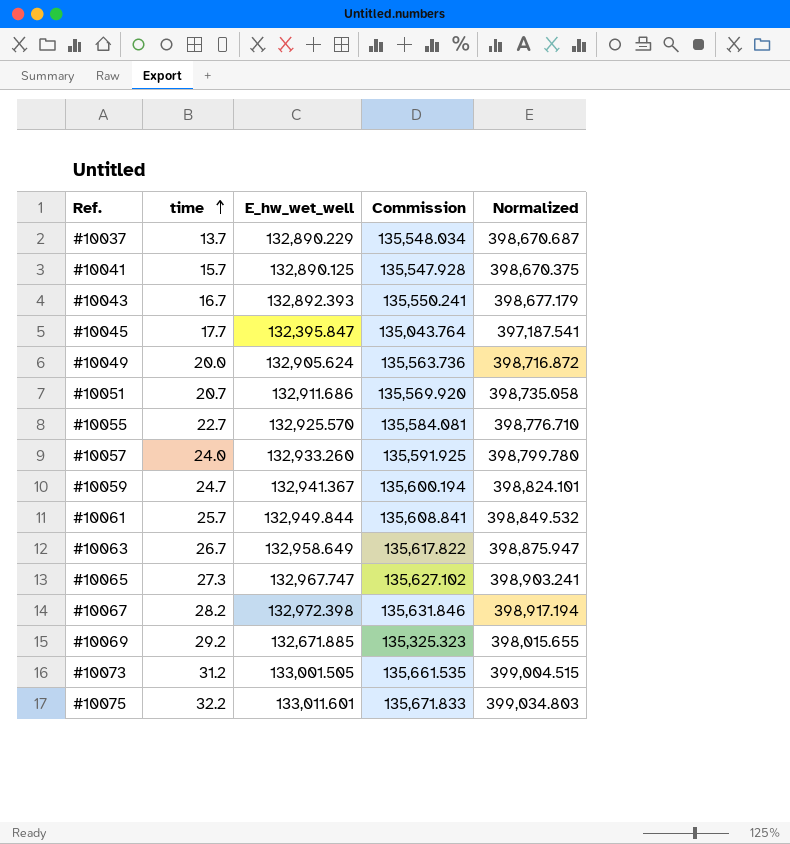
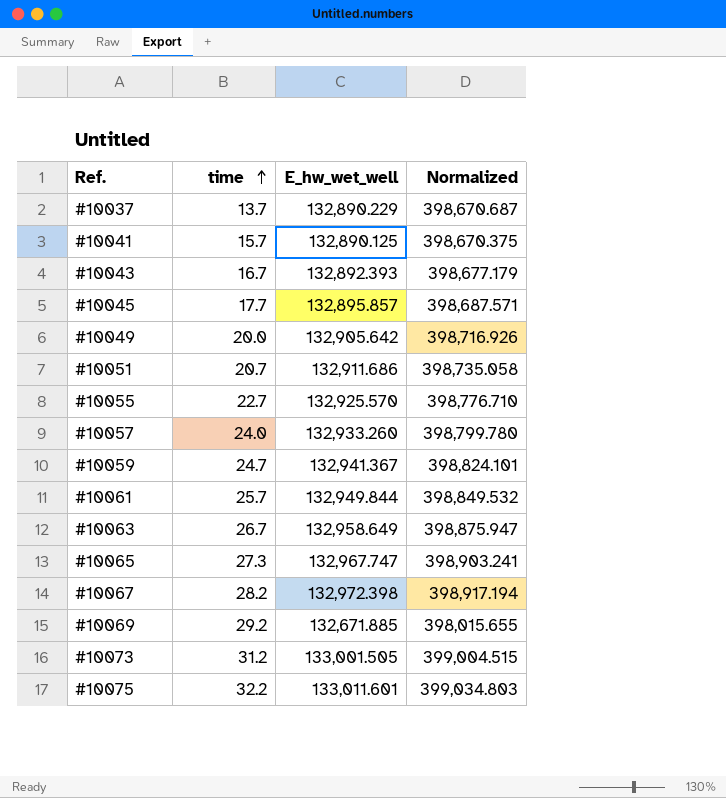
column Commission | formula: [E_hw_wet_well] * 1.02 -> none
#10045 | E_hw_wet_well: 132,395.847 -> 132,895.857
#10045 | Normalized: 397,187.541 -> 398,687.571
#10049 | E_hw_wet_well: 132,905.624 -> 132,905.642
#10049 | Normalized: 398,716.872 -> 398,716.926

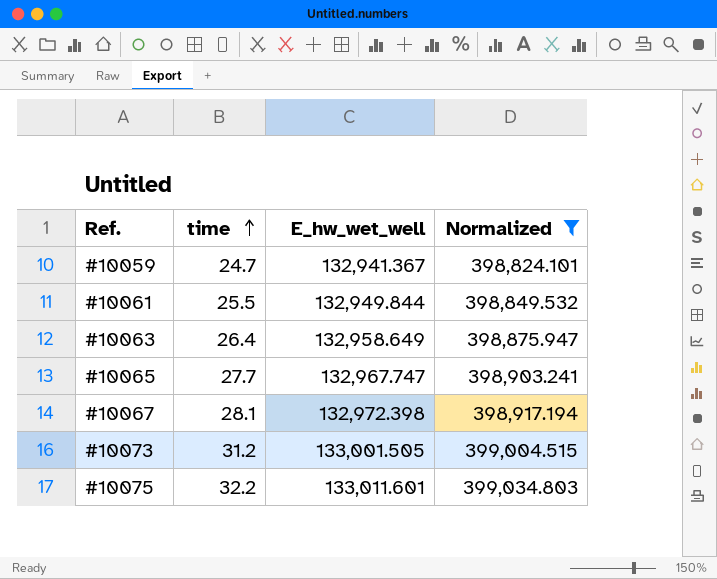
filter: none -> Normalized >= 398,824.101
#10061 | time: 25.7 -> 25.5
#10063 | time: 26.7 -> 26.4
#10065 | time: 27.3 -> 27.7
#10067 | time: 28.2 -> 28.1

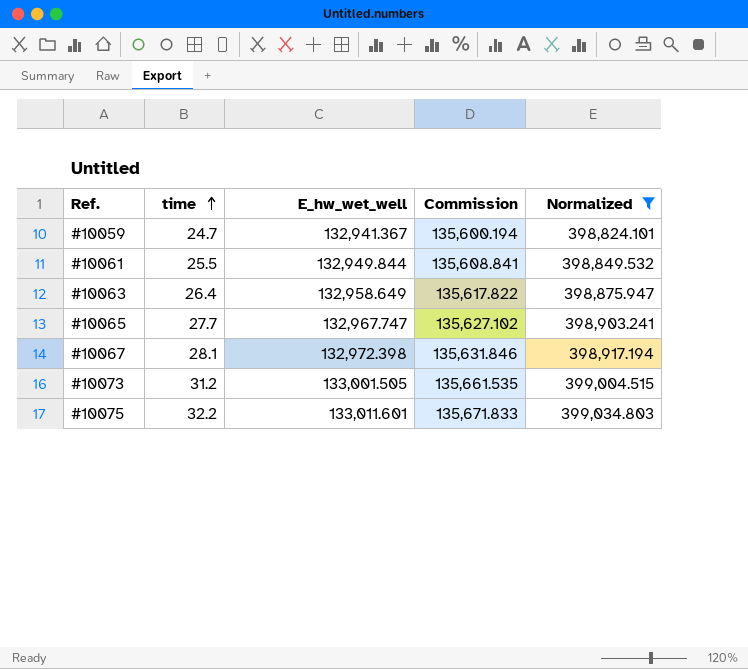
column Commission | formula: none -> [E_hw_wet_well] * 1.02

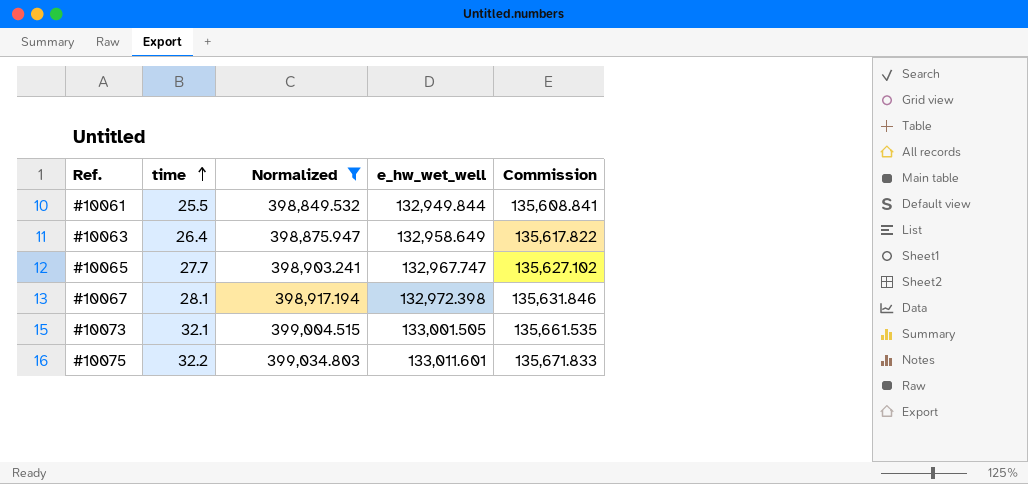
column Normalized | position: 5 -> 3
column name: E_hw_wet_well -> e_hw_wet_well
row #10059: 24.7 | 132,941.367 | 135,600.194 | 398,824.101 -> none
#10073 | time: 31.2 -> 32.1

